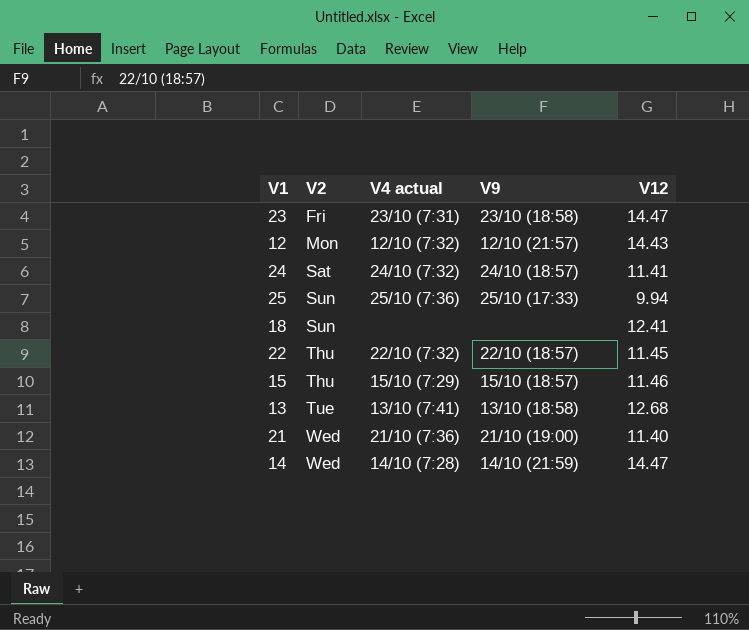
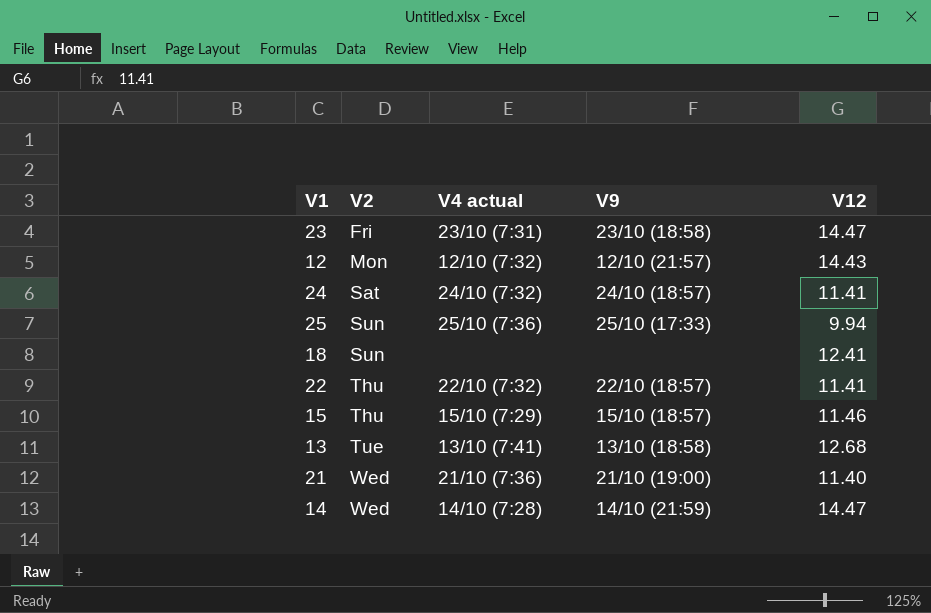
22 | V12: 11.45 -> 11.41

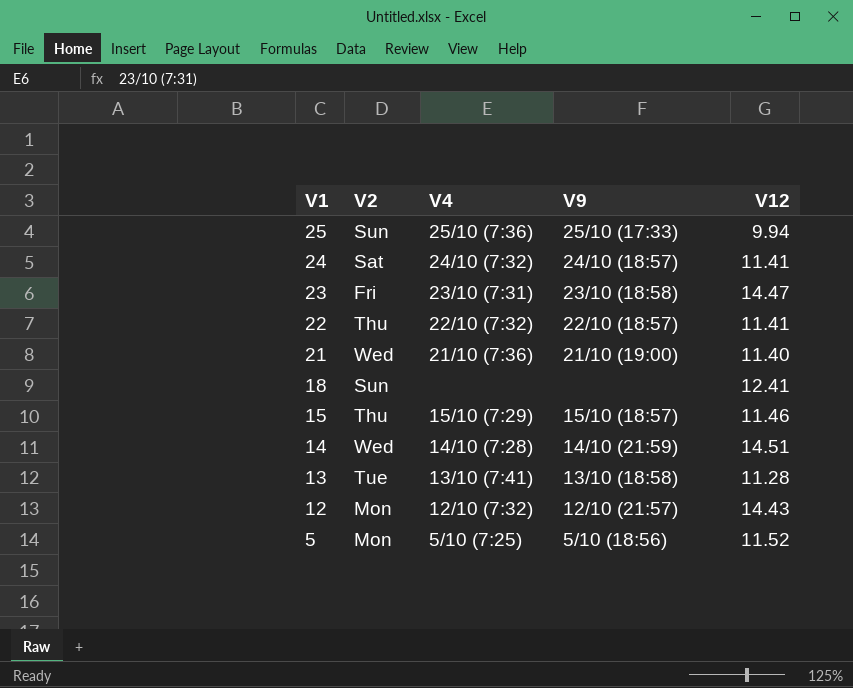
row order: V2 ascending -> V1 descending
column name: V4 actual -> V4
14 | V12: 14.47 -> 14.51
13 | V12: 12.68 -> 11.28
row 5: none -> Mon | 5/10 (7:25) | 5/10 (18:56) | 11.52

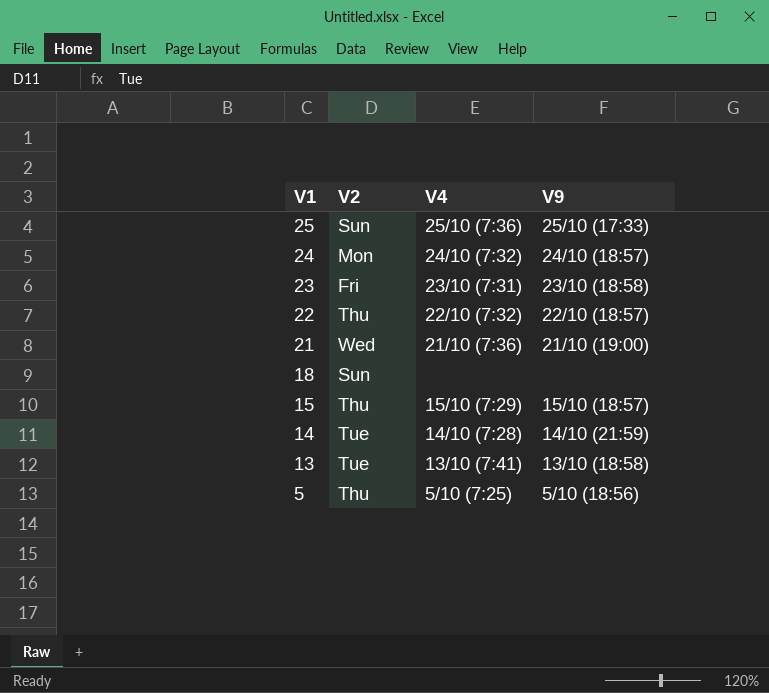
column V12 | position: 5 -> none
row 12: Mon | 12/10 (7:32) | 12/10 (21:57) | 14.43 -> none
24 | V2: Sat -> Mon
14 | V2: Wed -> Tue
5 | V2: Mon -> Thu

